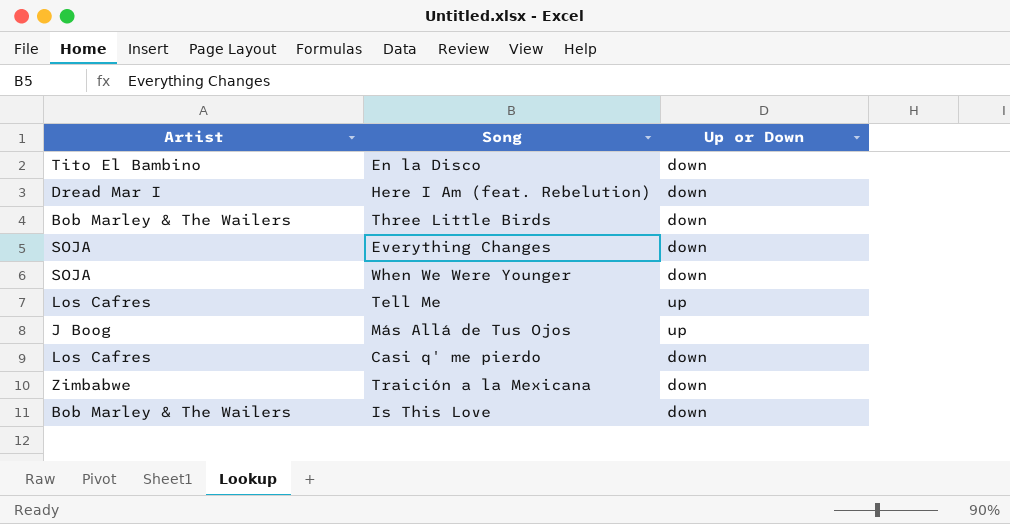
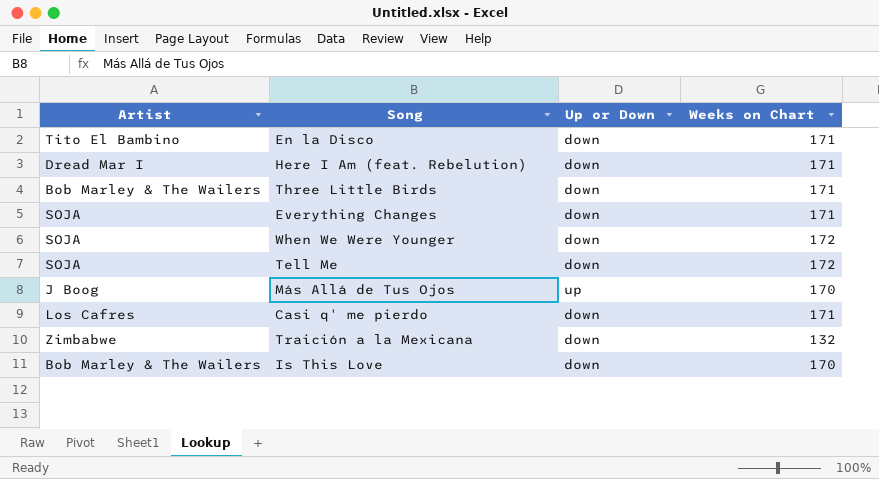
column Weeks on Chart | position: none -> 4
Tell Me | Artist: Los Cafres -> SOJA
Tell Me | Up or Down: up -> down

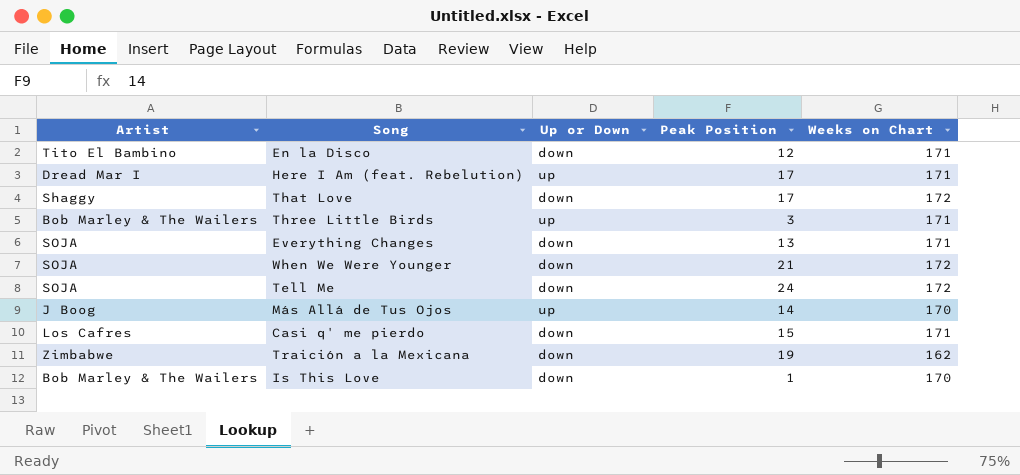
column Peak Position | position: none -> 4
Here I Am (feat. Rebelution) | Up or Down: down -> up
row That Love: none -> Shaggy | down | 17 | 172
Three Little Birds | Up or Down: down -> up
Traición a la Mexicana | Weeks on Chart: 132 -> 162

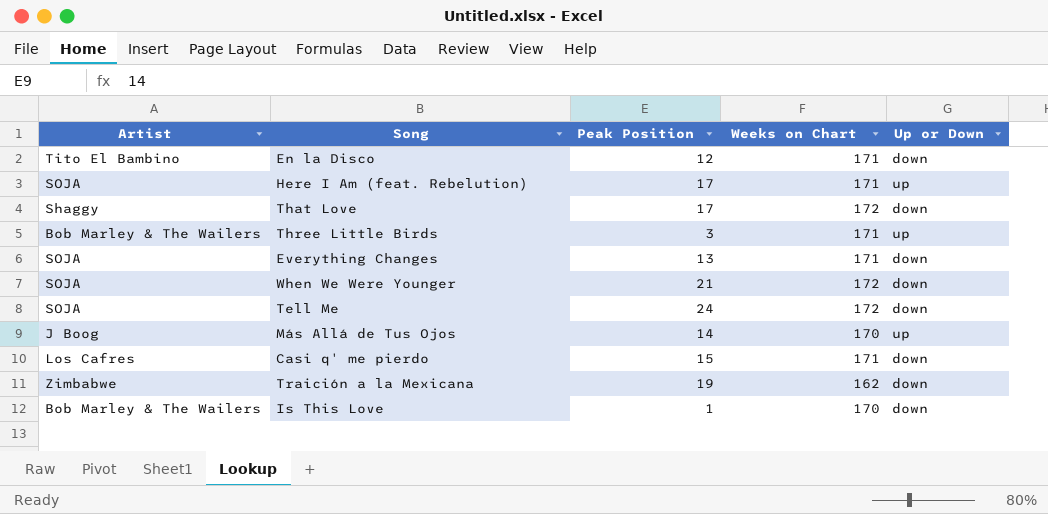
column Up or Down | position: 3 -> 5
Here I Am (feat. Rebelution) | Artist: Dread Mar I -> SOJA

